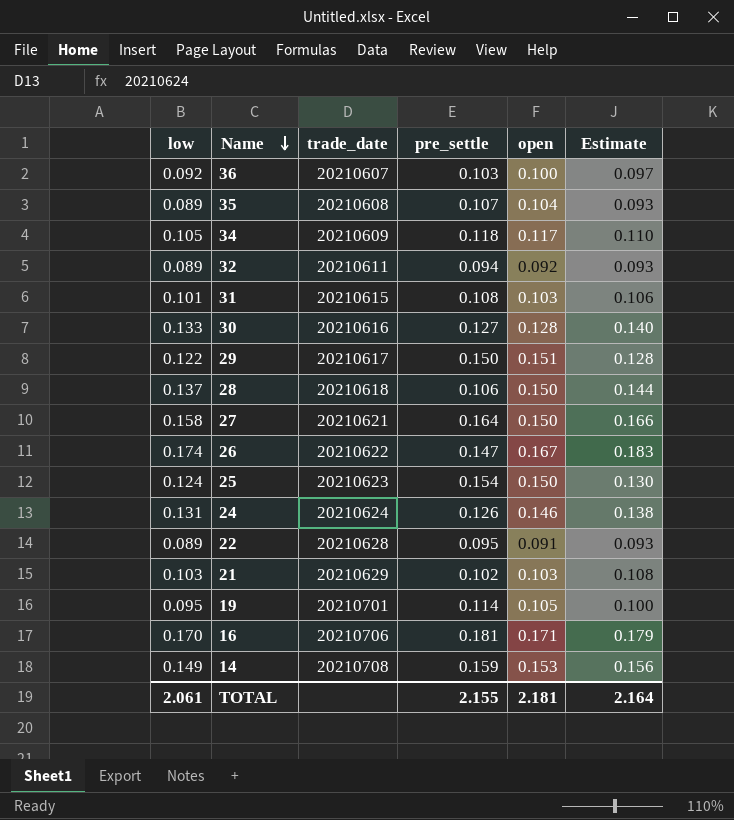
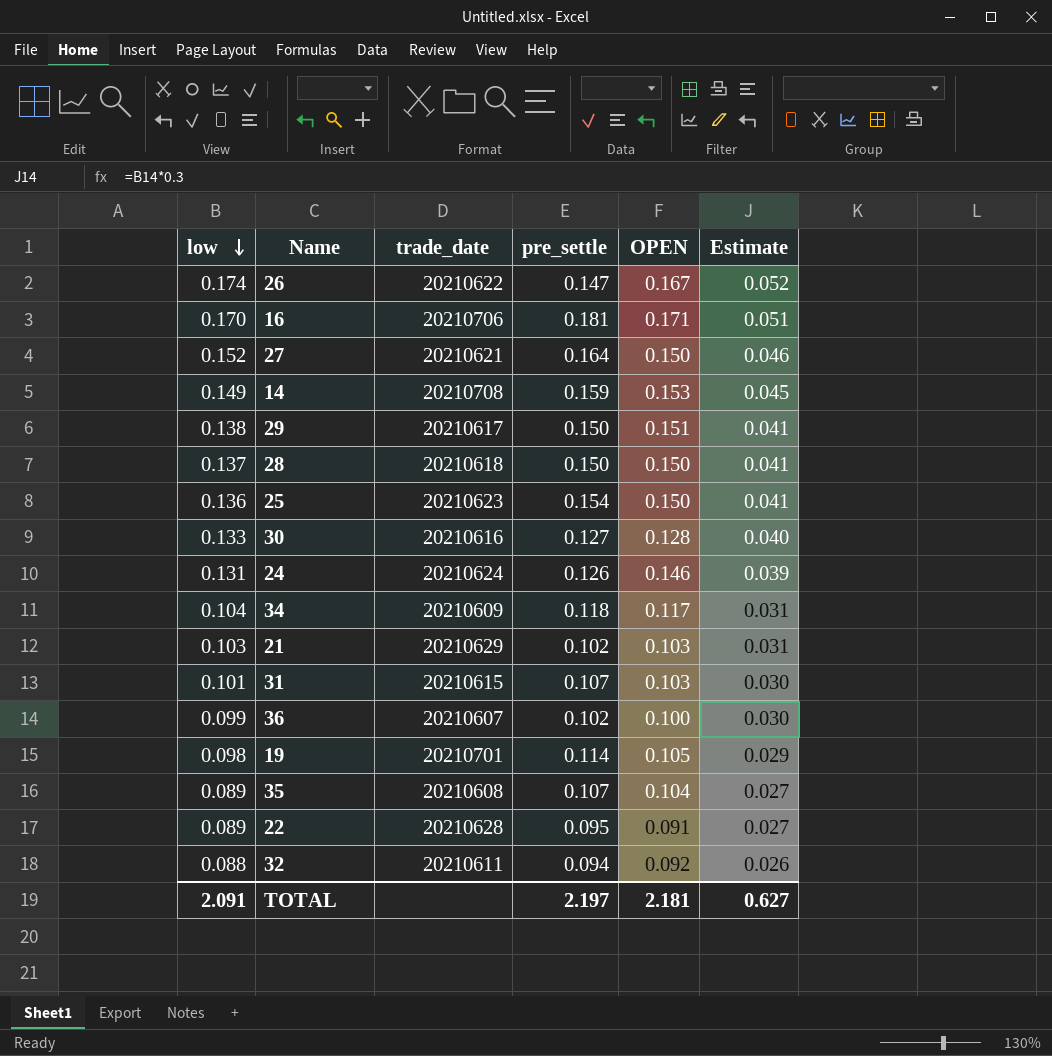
row order: Name descending -> low descending
column name: open -> OPEN
column Estimate | formula: [low] * 1.05 -> [low] * 0.3
27 | low: 0.158 -> 0.152
29 | low: 0.122 -> 0.138
28 | pre_settle: 0.106 -> 0.150
25 | low: 0.124 -> 0.136
34 | low: 0.105 -> 0.104
31 | pre_settle: 0.108 -> 0.107
36 | low: 0.092 -> 0.099
36 | pre_settle: 0.103 -> 0.102
19 | low: 0.095 -> 0.098
32 | low: 0.089 -> 0.088
TOTAL | low: 2.061 -> 2.091
TOTAL | pre_settle: 2.155 -> 2.197
TOTAL | Estimate: 2.164 -> 0.627

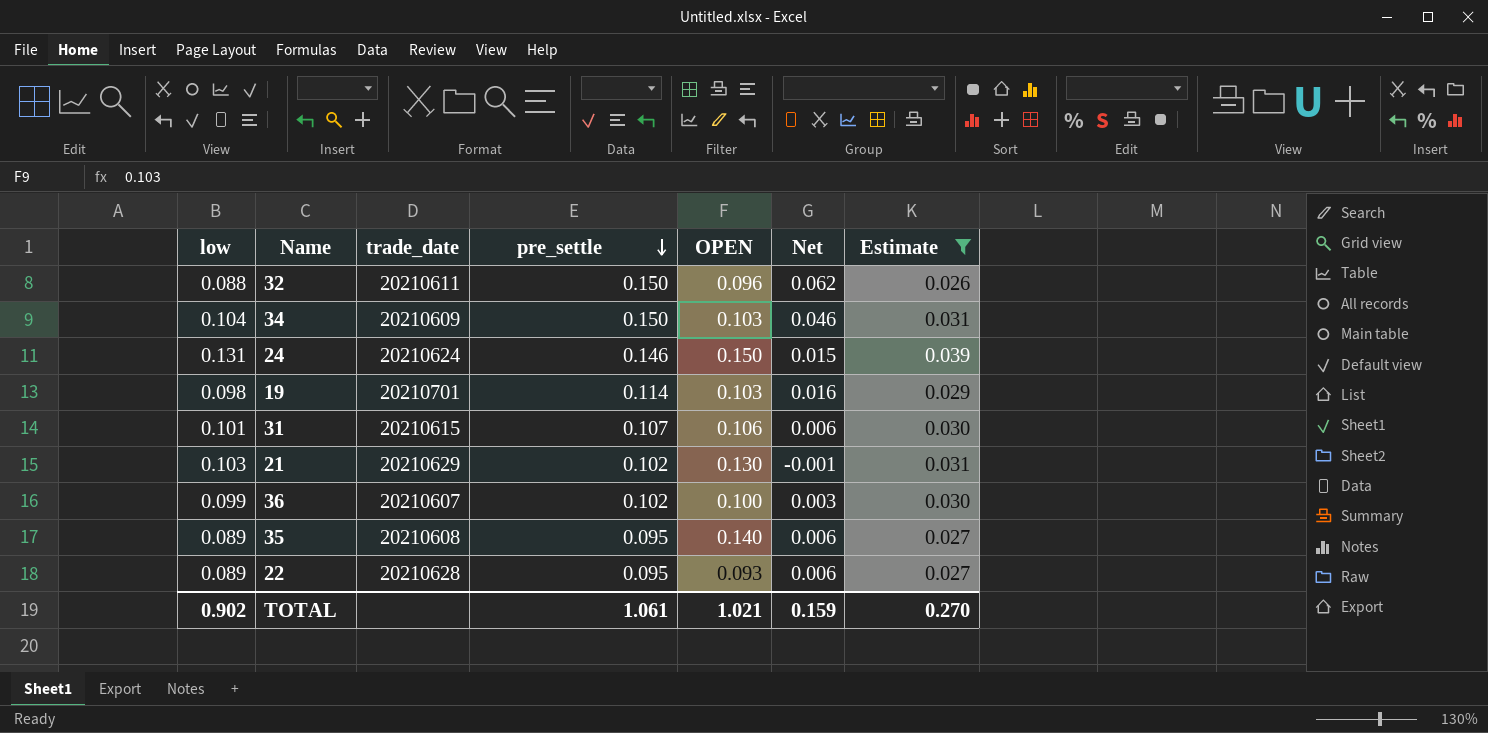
filter: none -> Estimate <= 0.039
row order: low descending -> pre_settle descending
column Net | formula: none -> [pre_settle] - [low]
32 | pre_settle: 0.094 -> 0.150
32 | OPEN: 0.092 -> 0.096
34 | pre_settle: 0.118 -> 0.150
34 | OPEN: 0.117 -> 0.103
24 | pre_settle: 0.126 -> 0.146
24 | OPEN: 0.146 -> 0.150
19 | OPEN: 0.105 -> 0.103
31 | OPEN: 0.103 -> 0.106
21 | OPEN: 0.103 -> 0.130
35 | pre_settle: 0.107 -> 0.095
35 | OPEN: 0.104 -> 0.140
22 | OPEN: 0.091 -> 0.093
TOTAL | low: 2.091 -> 0.902
TOTAL | pre_settle: 2.197 -> 1.061
TOTAL | OPEN: 2.181 -> 1.021
TOTAL | Estimate: 0.627 -> 0.270

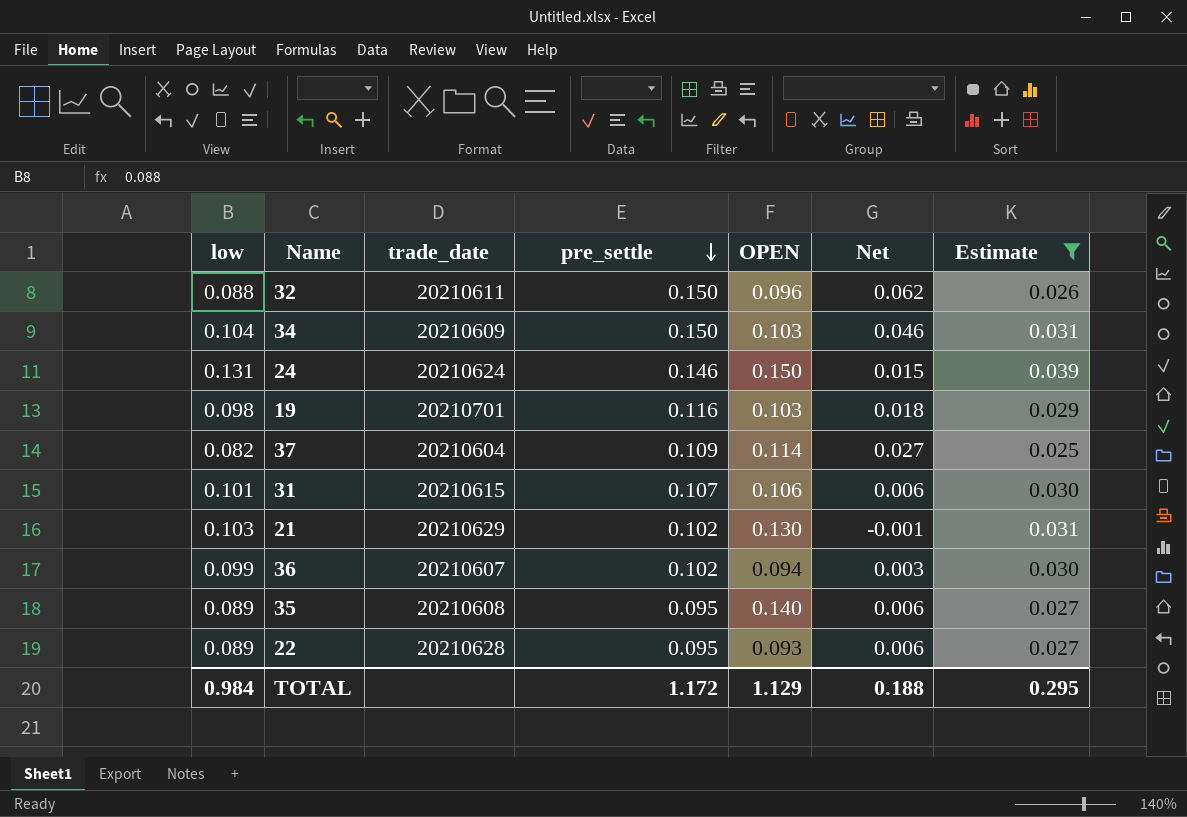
19 | pre_settle: 0.114 -> 0.116
19 | Net: 0.016 -> 0.018
row 37: none -> 0.082 | 20210604 | 0.109 | 0.114 | 0.027 | 0.025
36 | OPEN: 0.100 -> 0.094
TOTAL | low: 0.902 -> 0.984
TOTAL | pre_settle: 1.061 -> 1.172
TOTAL | OPEN: 1.021 -> 1.129
TOTAL | Net: 0.159 -> 0.188
TOTAL | Estimate: 0.270 -> 0.295

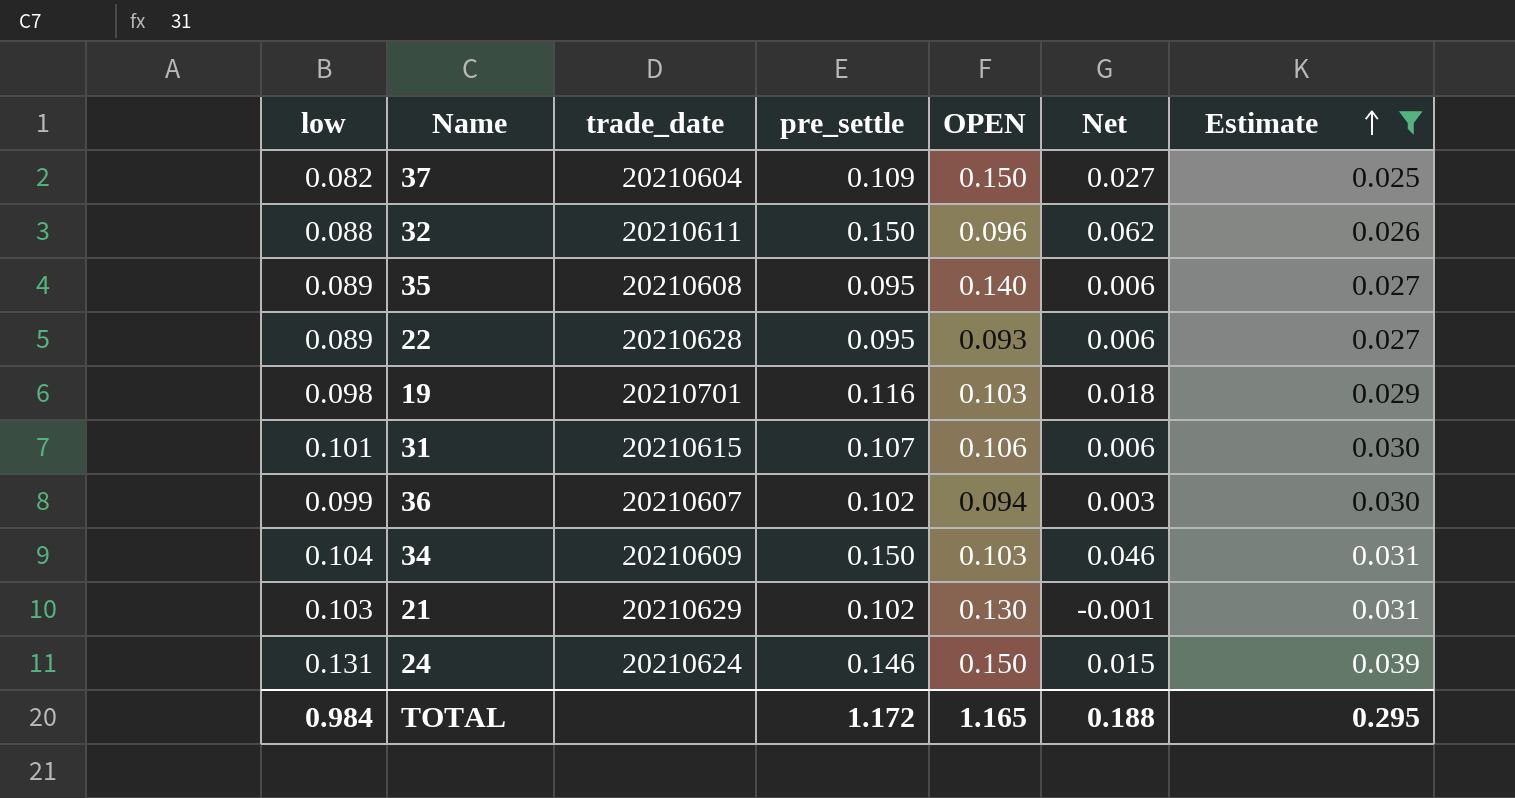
row order: pre_settle descending -> Estimate ascending
37 | OPEN: 0.114 -> 0.150
TOTAL | OPEN: 1.129 -> 1.165

